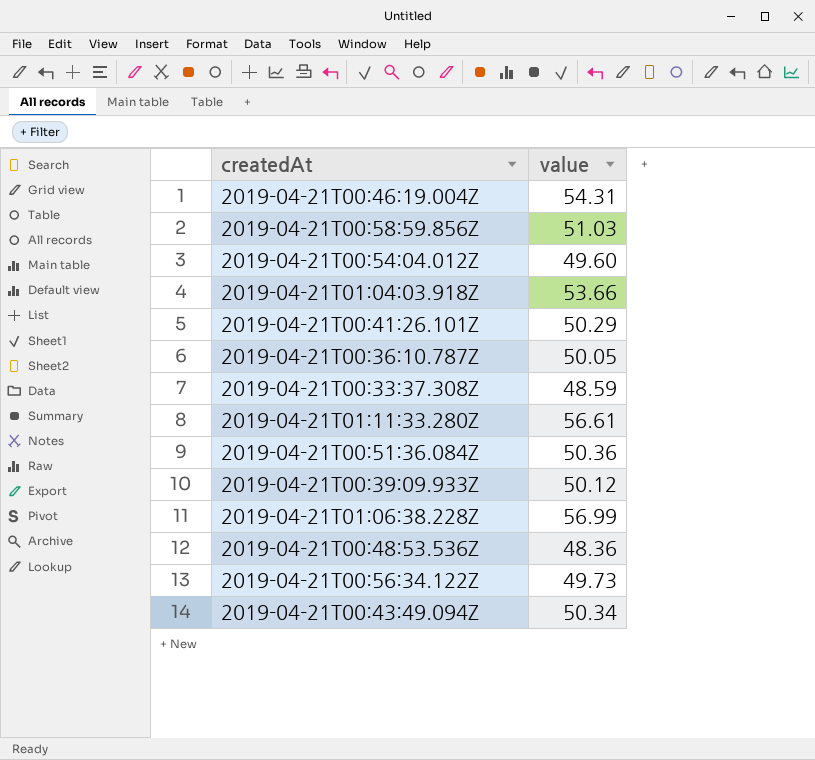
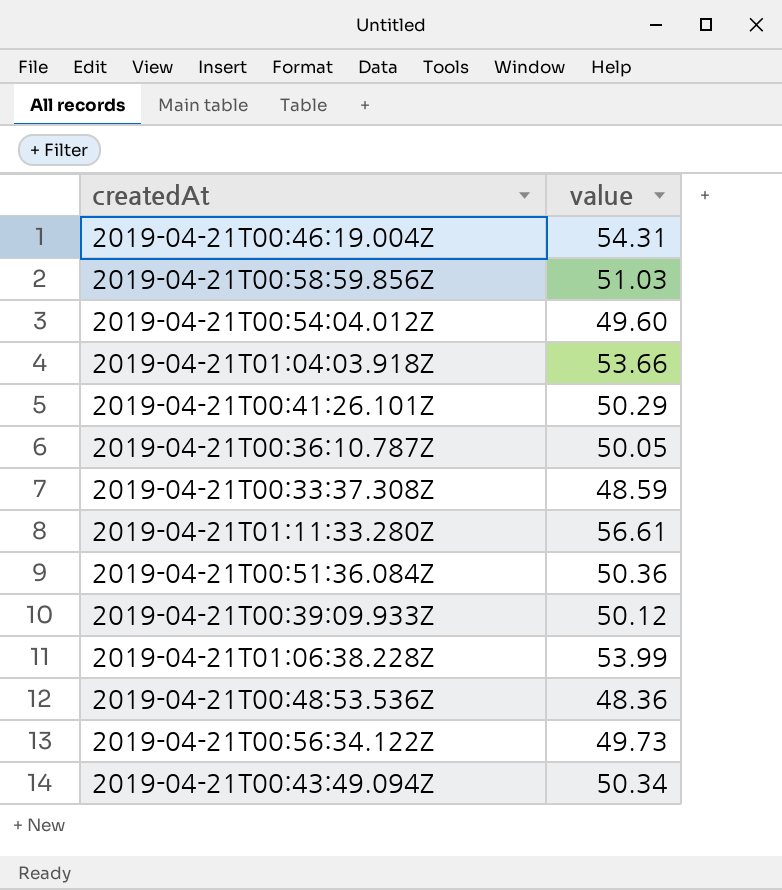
2019-04-21T01:06:38.228Z | value: 56.99 -> 53.99

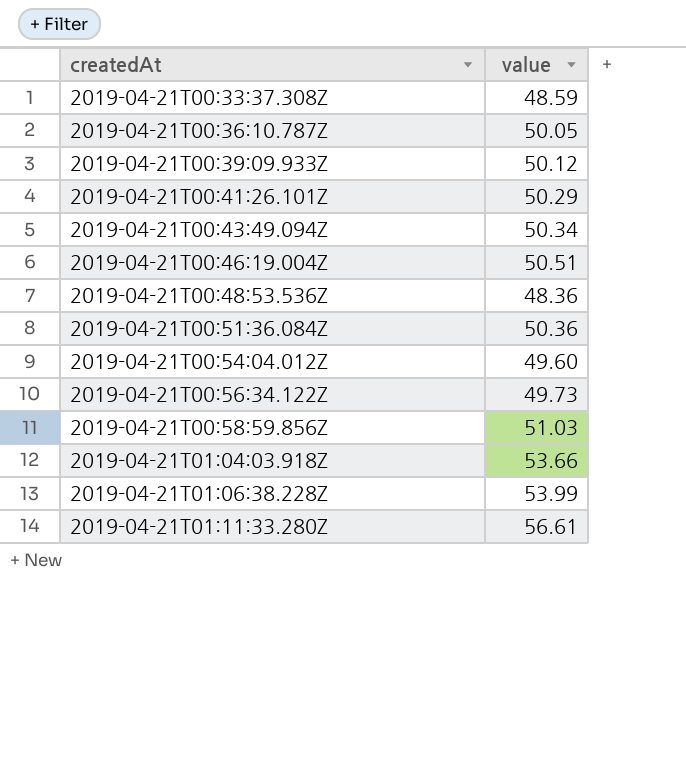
row order: none -> createdAt ascending
2019-04-21T00:46:19.004Z | value: 54.31 -> 50.51

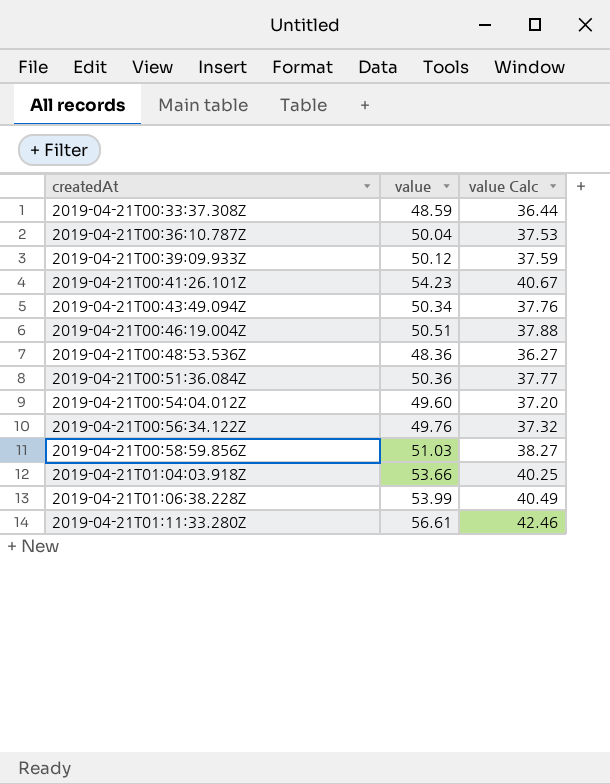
column value Calc | formula: none -> [value] * 0.75
2019-04-21T00:36:10.787Z | value: 50.05 -> 50.04
2019-04-21T00:41:26.101Z | value: 50.29 -> 54.23
2019-04-21T00:56:34.122Z | value: 49.73 -> 49.76

